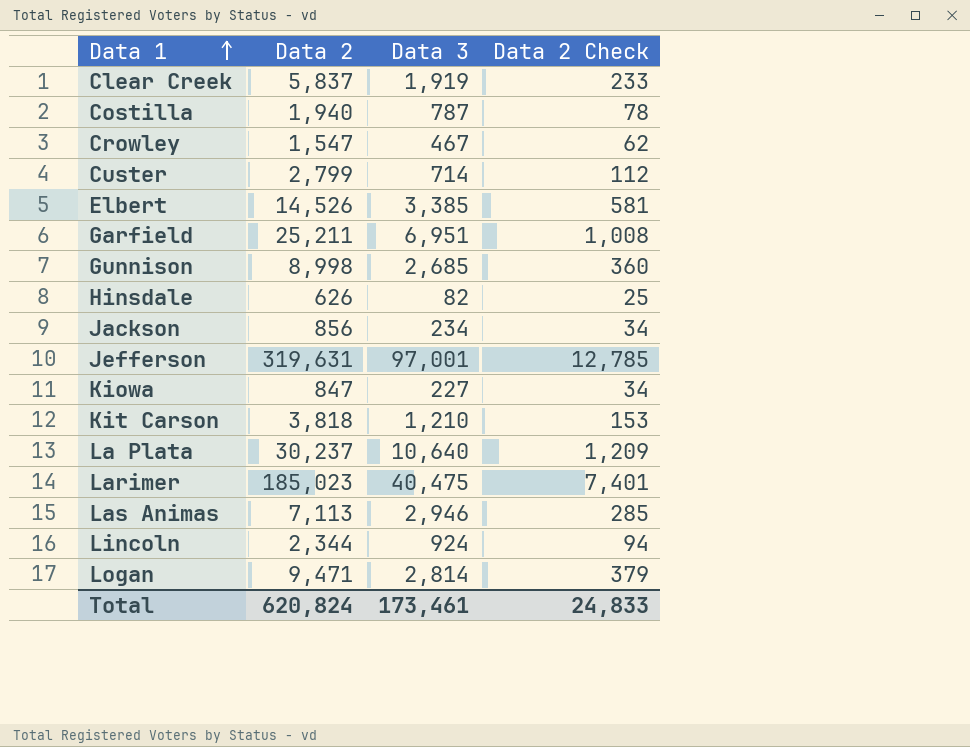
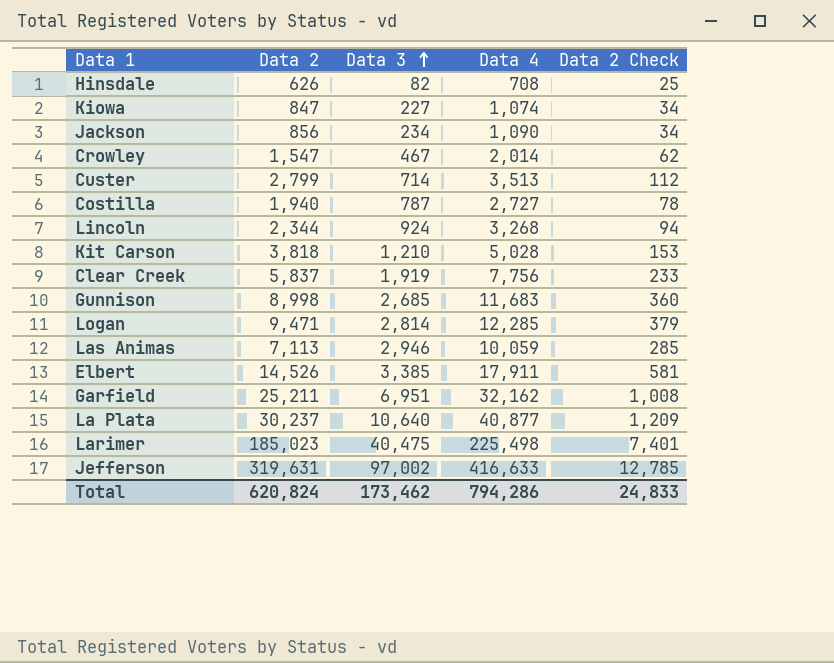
row order: Data 1 ascending -> Data 3 ascending
column Data 4 | formula: none -> [Data 2] + [Data 3]
Jefferson | Data 3: 97,001 -> 97,002
Total | Data 3: 173,461 -> 173,462

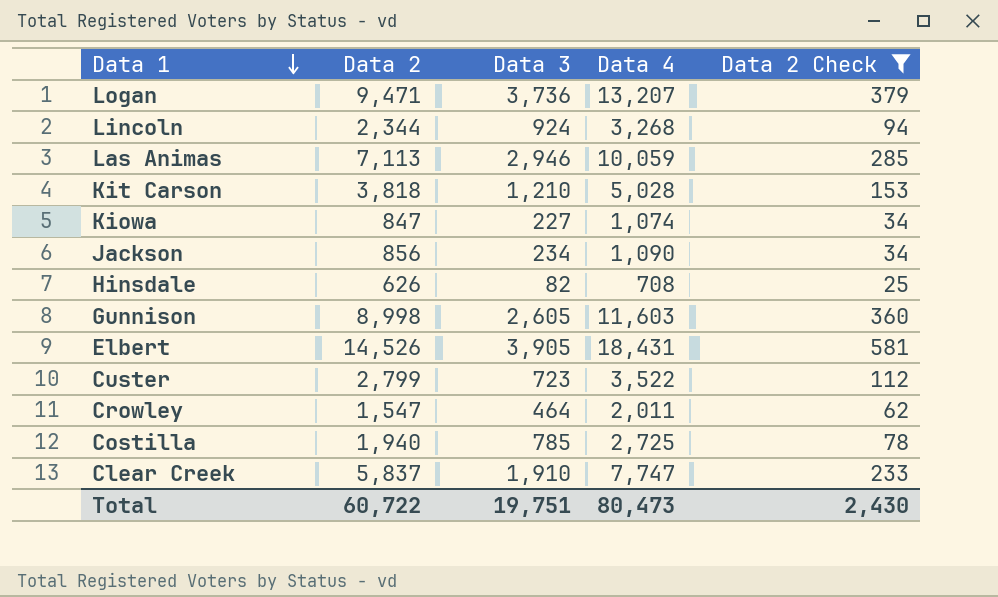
filter: none -> Data 2 Check <= 581
row order: Data 3 ascending -> Data 1 descending
Logan | Data 3: 2,814 -> 3,736
Logan | Data 4: 12,285 -> 13,207
Gunnison | Data 3: 2,685 -> 2,605
Gunnison | Data 4: 11,683 -> 11,603
Elbert | Data 3: 3,385 -> 3,905
Elbert | Data 4: 17,911 -> 18,431
Custer | Data 3: 714 -> 723
Custer | Data 4: 3,513 -> 3,522
Crowley | Data 3: 467 -> 464
Crowley | Data 4: 2,014 -> 2,011
Costilla | Data 3: 787 -> 785
Costilla | Data 4: 2,727 -> 2,725
Clear Creek | Data 3: 1,919 -> 1,910
Clear Creek | Data 4: 7,756 -> 7,747
Total | Data 2: 620,824 -> 60,722
Total | Data 3: 173,462 -> 19,751
Total | Data 4: 794,286 -> 80,473
Total | Data 2 Check: 24,833 -> 2,430

